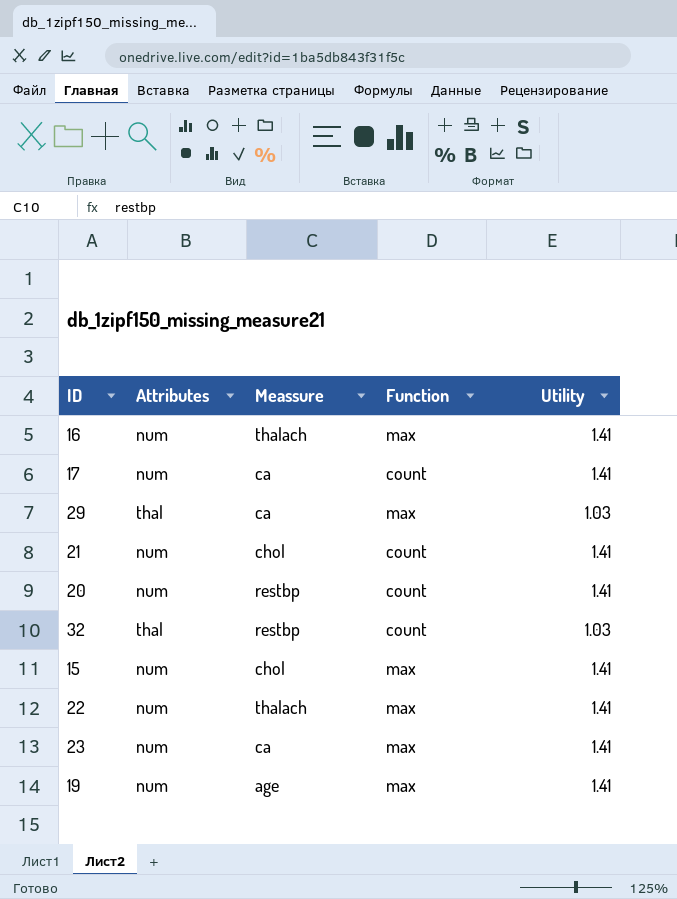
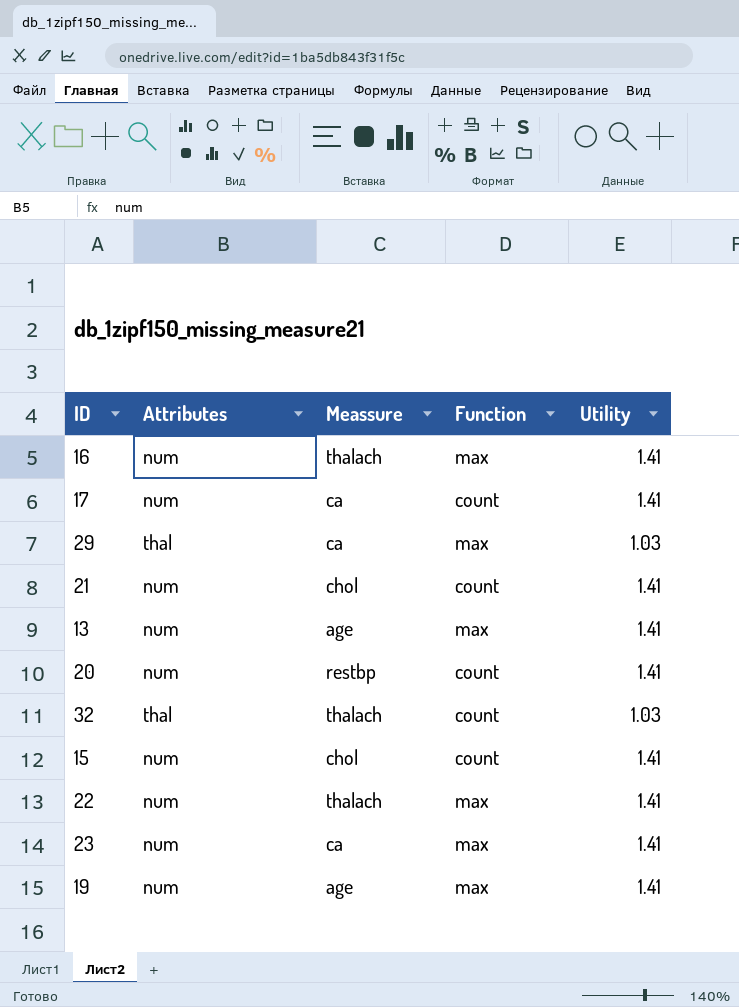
row 13: none -> num | age | max | 1.41
32 | Meassure: restbp -> thalach
15 | Function: max -> count

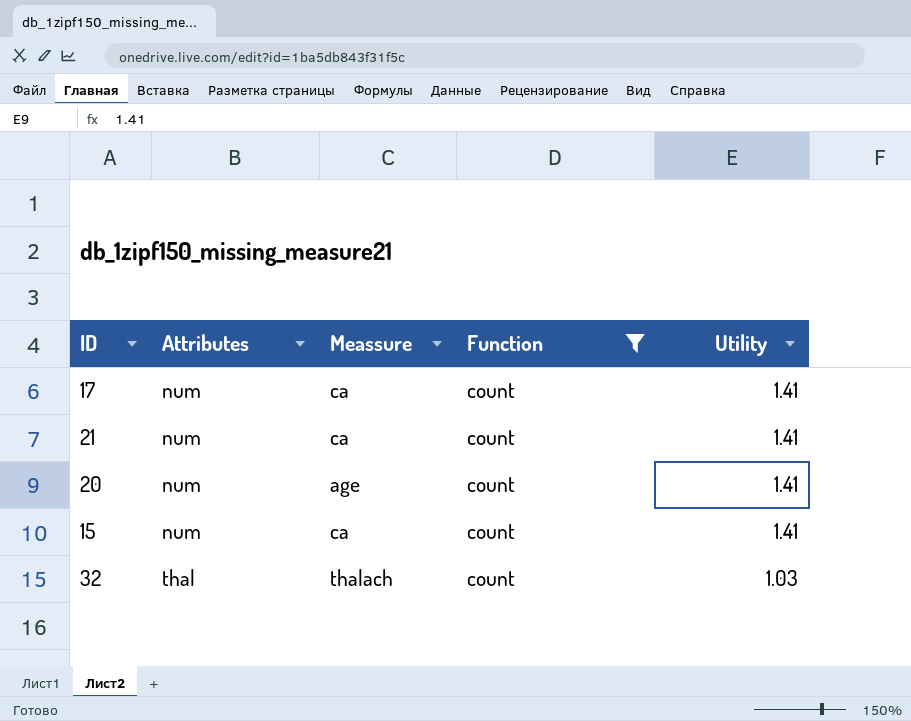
filter: none -> Function = count
row order: none -> Attributes ascending
21 | Meassure: chol -> ca
20 | Meassure: restbp -> age
15 | Meassure: chol -> ca

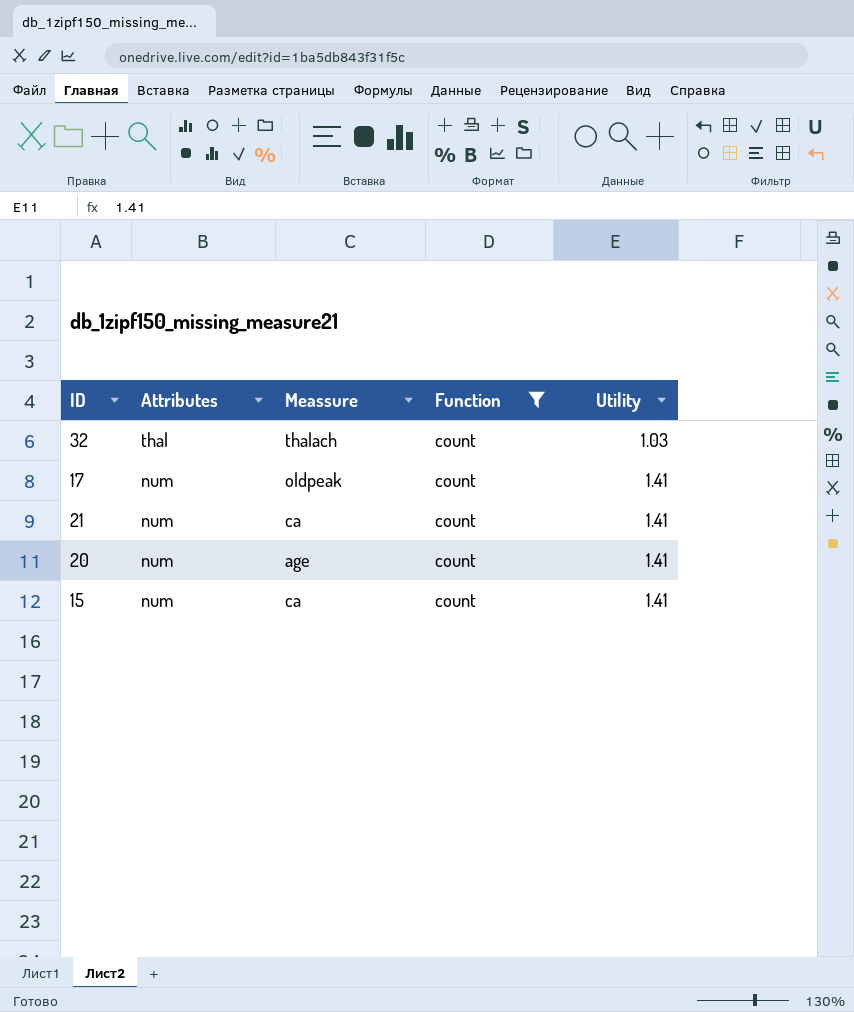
row order: Attributes ascending -> Attributes descending
17 | Meassure: ca -> oldpeak

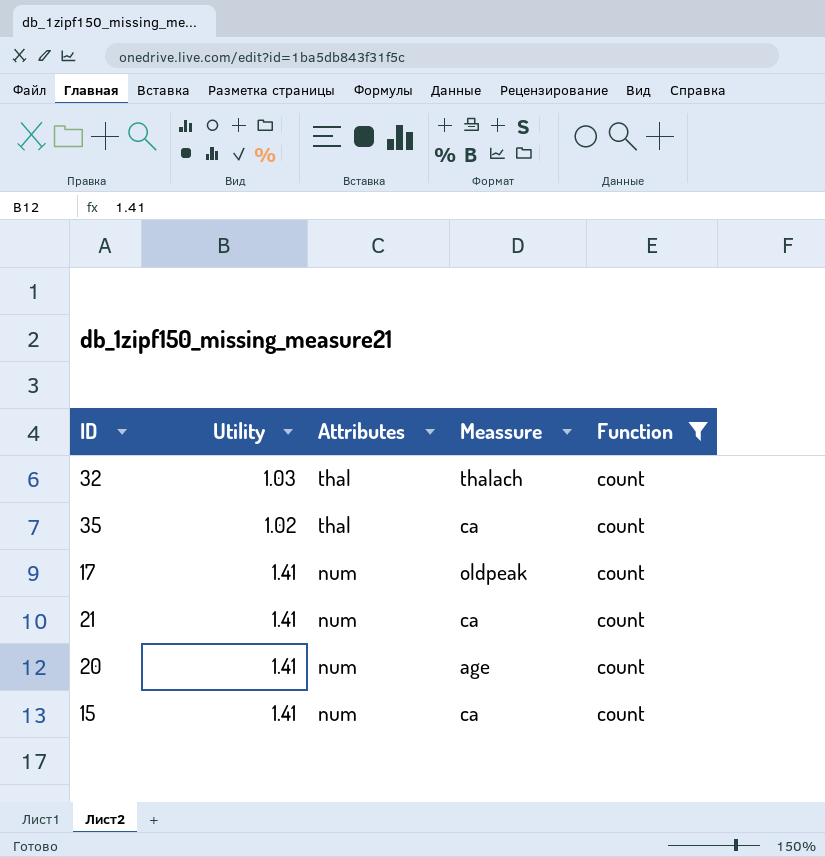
column Utility | position: 5 -> 2
row 35: none -> 1.02 | thal | ca | count

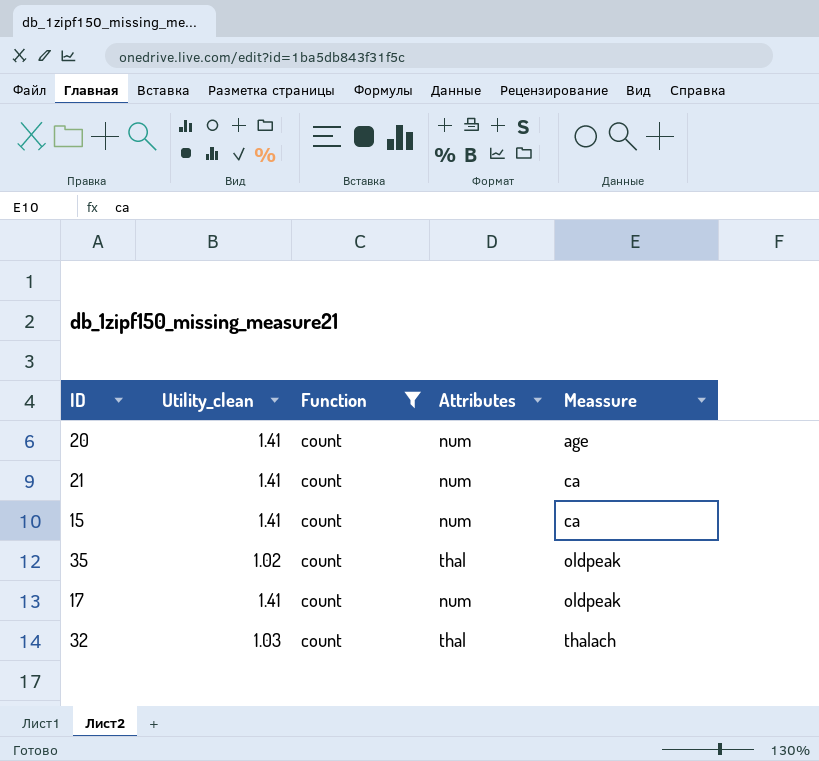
row order: Attributes descending -> Meassure ascending
column name: Utility -> Utility_clean
column Function | position: 5 -> 3
35 | Meassure: ca -> oldpeak

